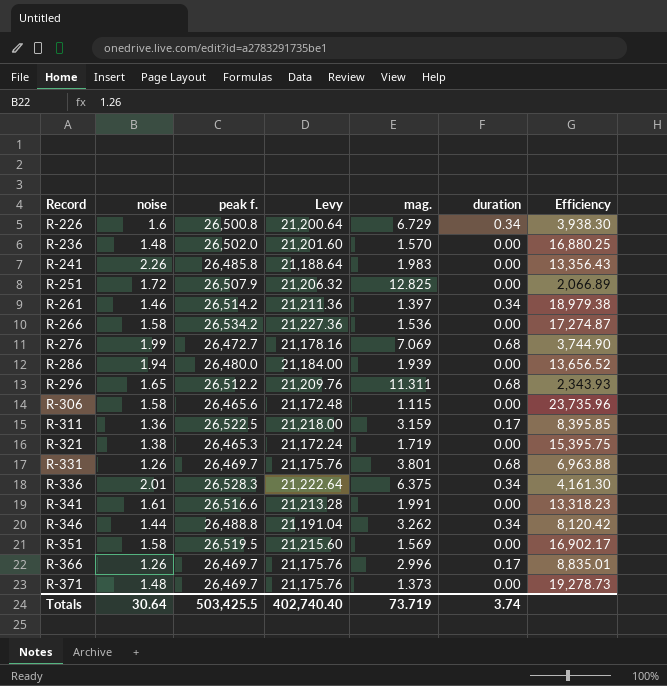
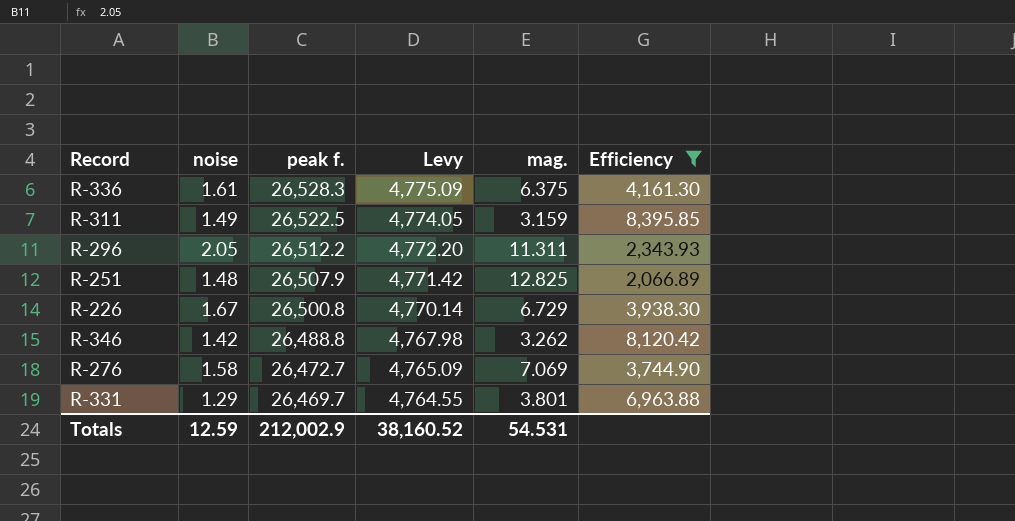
filter: none -> Efficiency <= 8,395.85
row order: Record ascending -> peak f. descending
column duration | position: 6 -> none
column Levy | formula: [peak f.] * 0.8 -> [peak f.] * 0.18
R-336 | noise: 2.01 -> 1.61
R-311 | noise: 1.36 -> 1.49
R-296 | noise: 1.65 -> 2.05
R-251 | noise: 1.72 -> 1.48
R-226 | noise: 1.6 -> 1.67
R-346 | noise: 1.44 -> 1.42
R-276 | noise: 1.99 -> 1.58
R-331 | noise: 1.26 -> 1.29
Totals | noise: 30.64 -> 12.59
Totals | peak f.: 503,425.5 -> 212,002.9
Totals | Levy: 402,740.40 -> 38,160.52
Totals | mag.: 73.719 -> 54.531

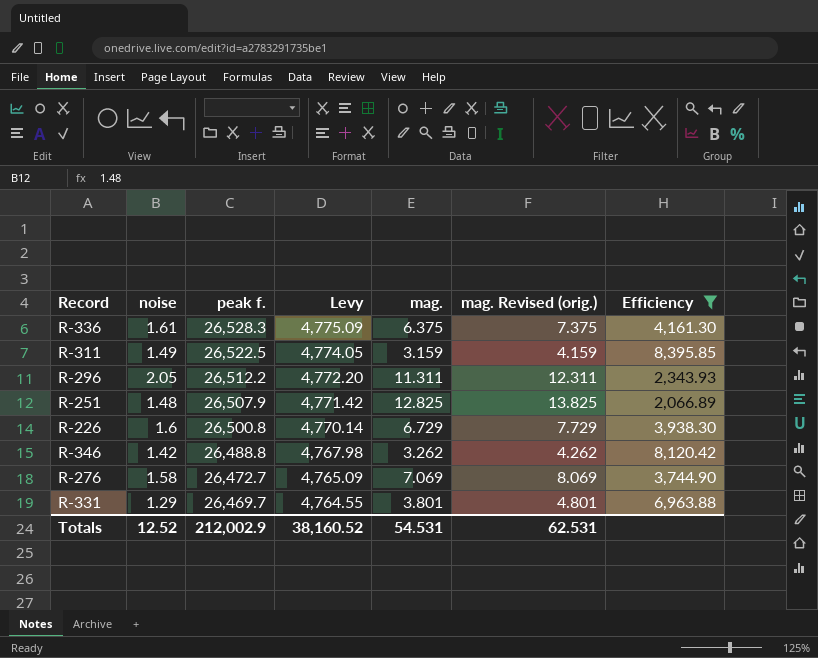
column mag. Revised (orig.) | formula: none -> [mag.] + 1
R-226 | noise: 1.67 -> 1.6
Totals | noise: 12.59 -> 12.52

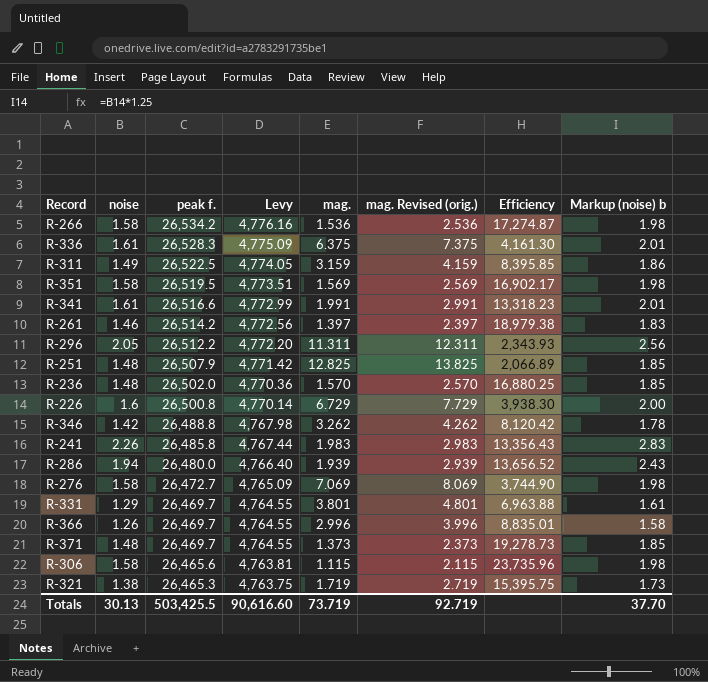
filter: Efficiency <= 8,395.85 -> none
column Markup (noise) b | formula: none -> [noise] * 1.25
Totals | noise: 12.52 -> 30.13
Totals | peak f.: 212,002.9 -> 503,425.5
Totals | Levy: 38,160.52 -> 90,616.60
Totals | mag.: 54.531 -> 73.719
Totals | mag. Revised (orig.): 62.531 -> 92.719

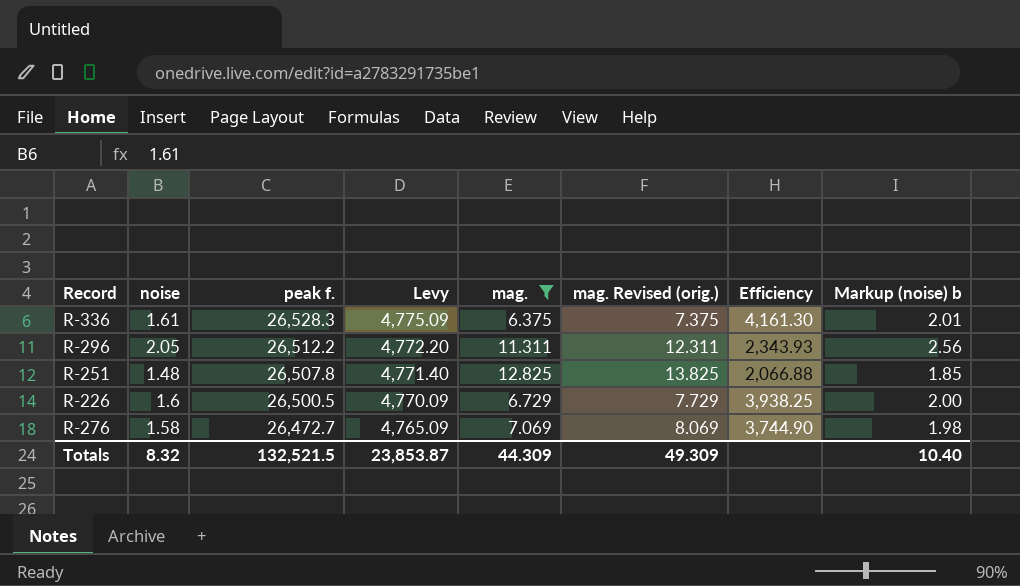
filter: none -> mag. >= 6.375
R-251 | peak f.: 26,507.9 -> 26,507.8
R-251 | Levy: 4,771.42 -> 4,771.40
R-251 | Efficiency: 2,066.89 -> 2,066.88
R-226 | peak f.: 26,500.8 -> 26,500.5
R-226 | Levy: 4,770.14 -> 4,770.09
R-226 | Efficiency: 3,938.30 -> 3,938.25
Totals | noise: 30.13 -> 8.32
Totals | peak f.: 503,425.5 -> 132,521.5
Totals | Levy: 90,616.60 -> 23,853.87
Totals | mag.: 73.719 -> 44.309
Totals | mag. Revised (orig.): 92.719 -> 49.309
Totals | Markup (noise) b: 37.70 -> 10.40

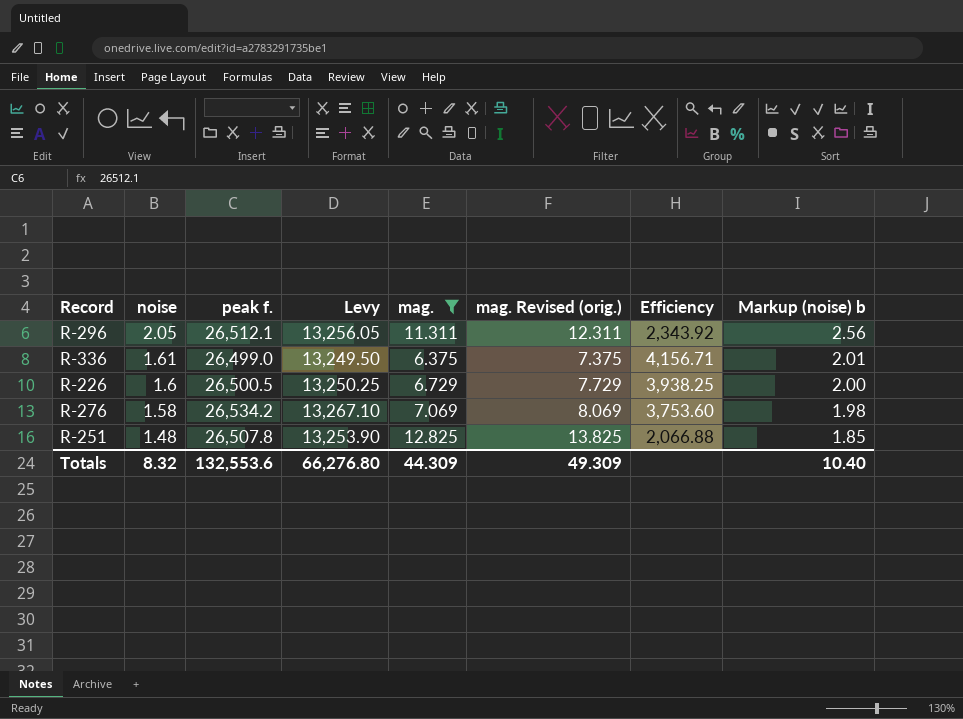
row order: peak f. descending -> noise descending
column Levy | formula: [peak f.] * 0.18 -> [peak f.] * 0.5
R-296 | peak f.: 26,512.2 -> 26,512.1
R-296 | Efficiency: 2,343.93 -> 2,343.92
R-336 | peak f.: 26,528.3 -> 26,499.0
R-336 | Efficiency: 4,161.30 -> 4,156.71
R-276 | peak f.: 26,472.7 -> 26,534.2
R-276 | Efficiency: 3,744.90 -> 3,753.60
Totals | peak f.: 132,521.5 -> 132,553.6
Totals | Levy: 23,853.87 -> 66,276.80

